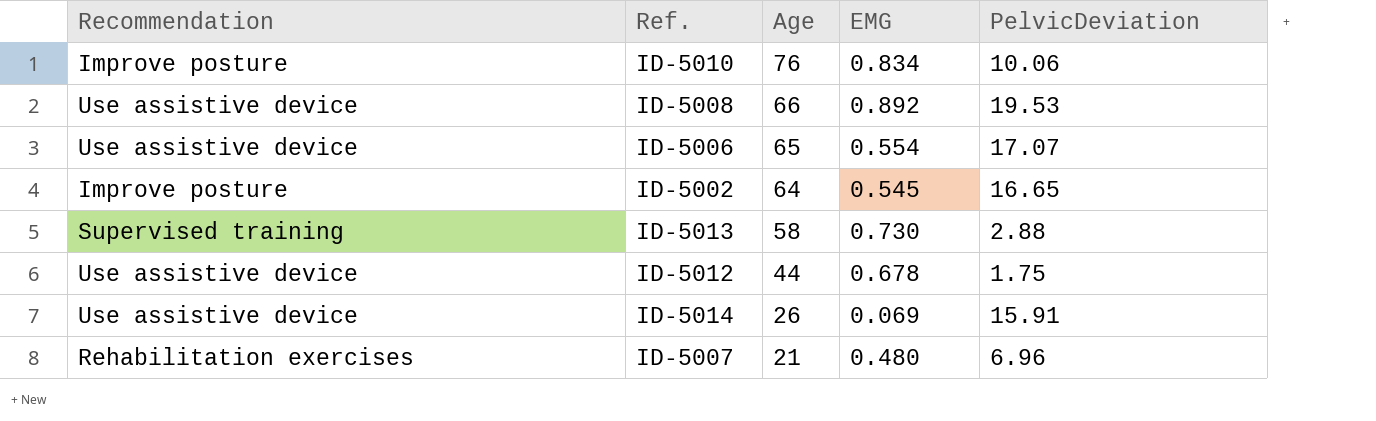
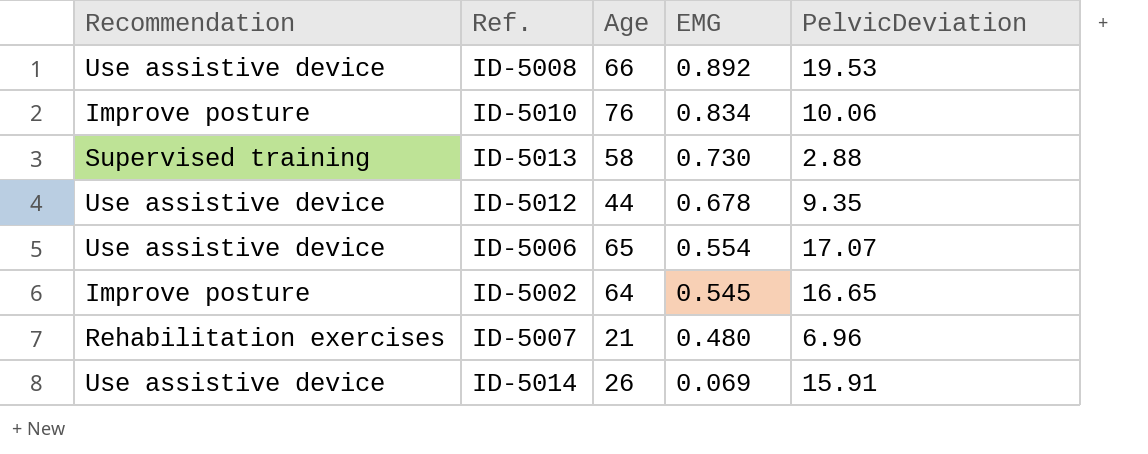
row order: Age descending -> EMG descending
ID-5012 | PelvicDeviation: 1.75 -> 9.35

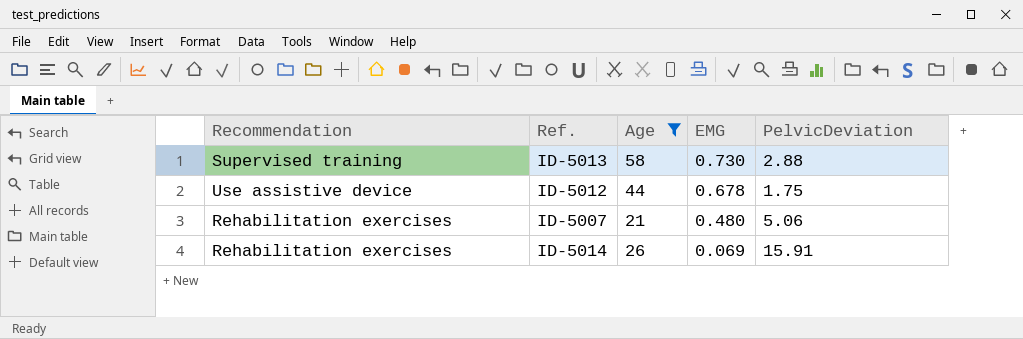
filter: none -> Age <= 58
ID-5012 | PelvicDeviation: 9.35 -> 1.75
ID-5007 | PelvicDeviation: 6.96 -> 5.06
ID-5014 | Recommendation: Use assistive device -> Rehabilitation exercises

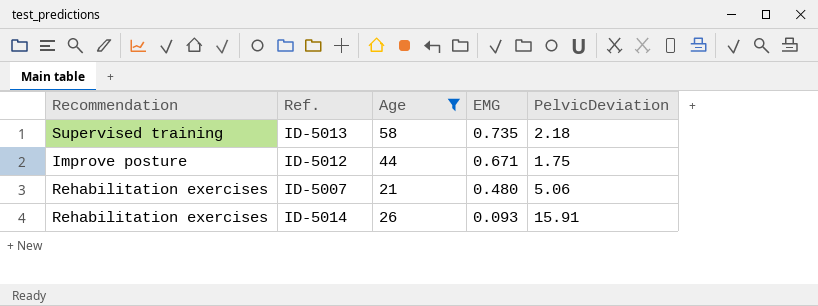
ID-5013 | EMG: 0.730 -> 0.735
ID-5013 | PelvicDeviation: 2.88 -> 2.18
ID-5012 | Recommendation: Use assistive device -> Improve posture
ID-5012 | EMG: 0.678 -> 0.671
ID-5014 | EMG: 0.069 -> 0.093

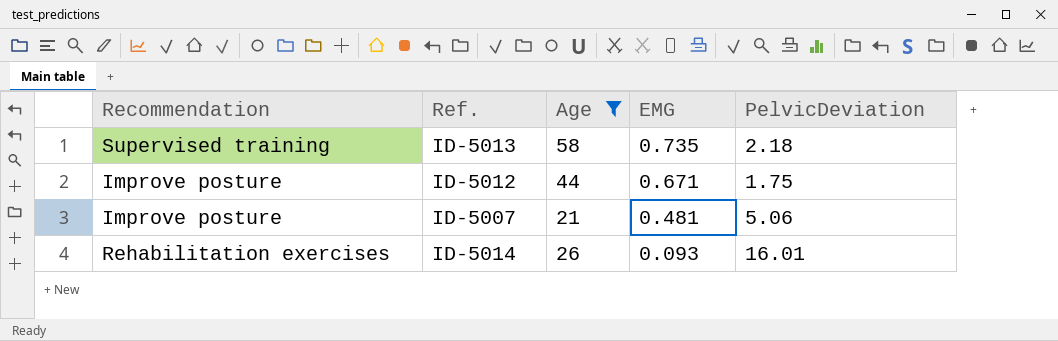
ID-5007 | Recommendation: Rehabilitation exercises -> Improve posture
ID-5007 | EMG: 0.480 -> 0.481
ID-5014 | PelvicDeviation: 15.91 -> 16.01

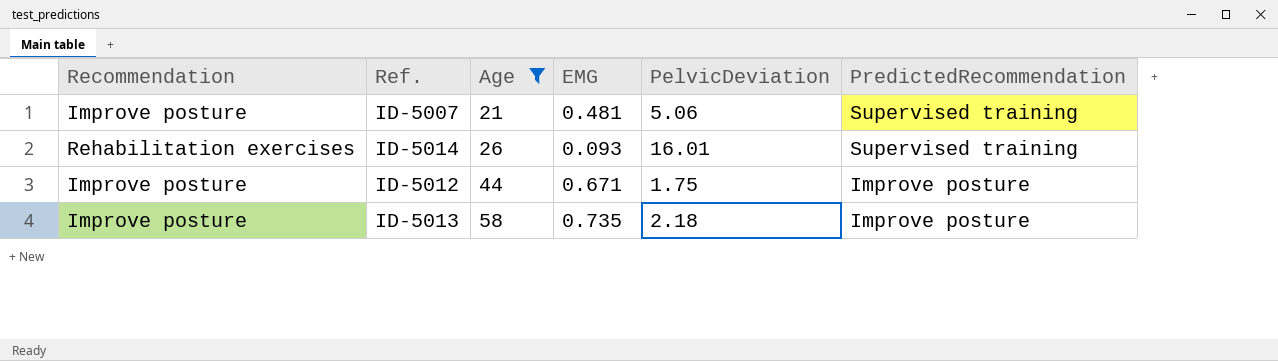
row order: EMG descending -> Age ascending
column PredictedRecommendation | position: none -> 6
ID-5013 | Recommendation: Supervised training -> Improve posture

